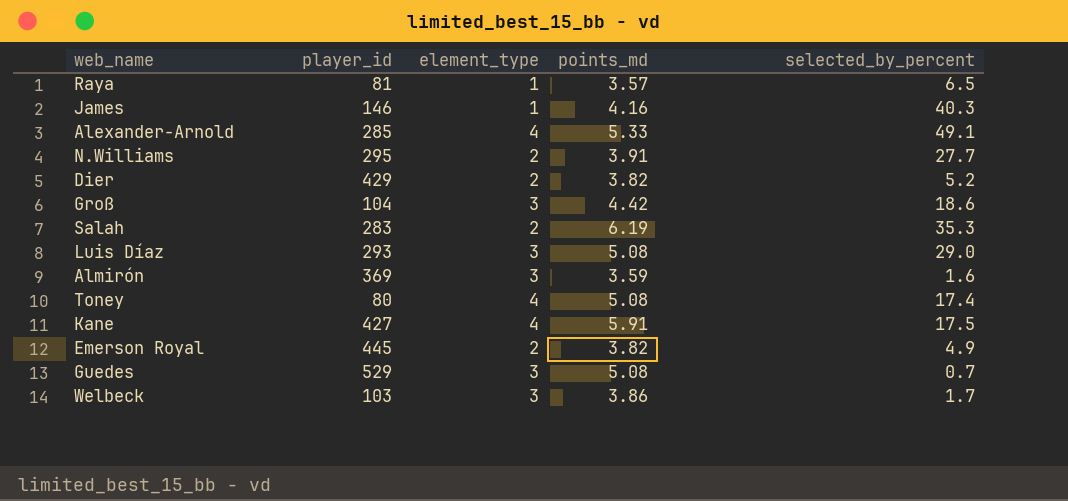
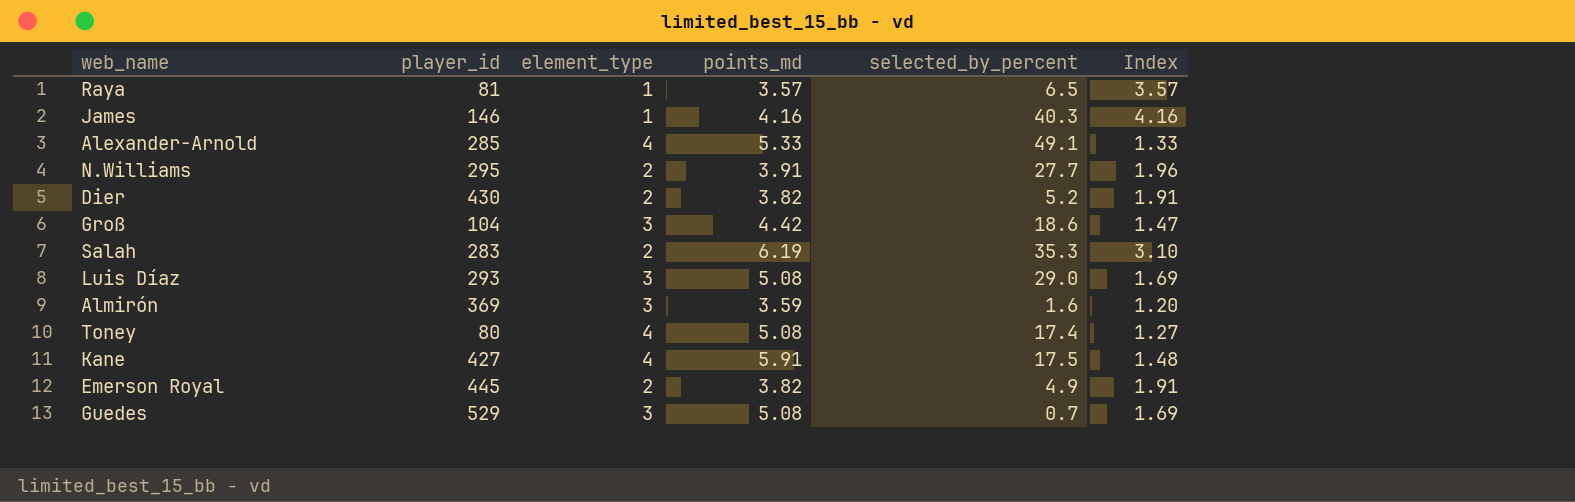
column Index | formula: none -> [points_md] / [element_type]
row Welbeck: 103 | 3 | 3.86 | 1.7 -> none
Dier | player_id: 429 -> 430

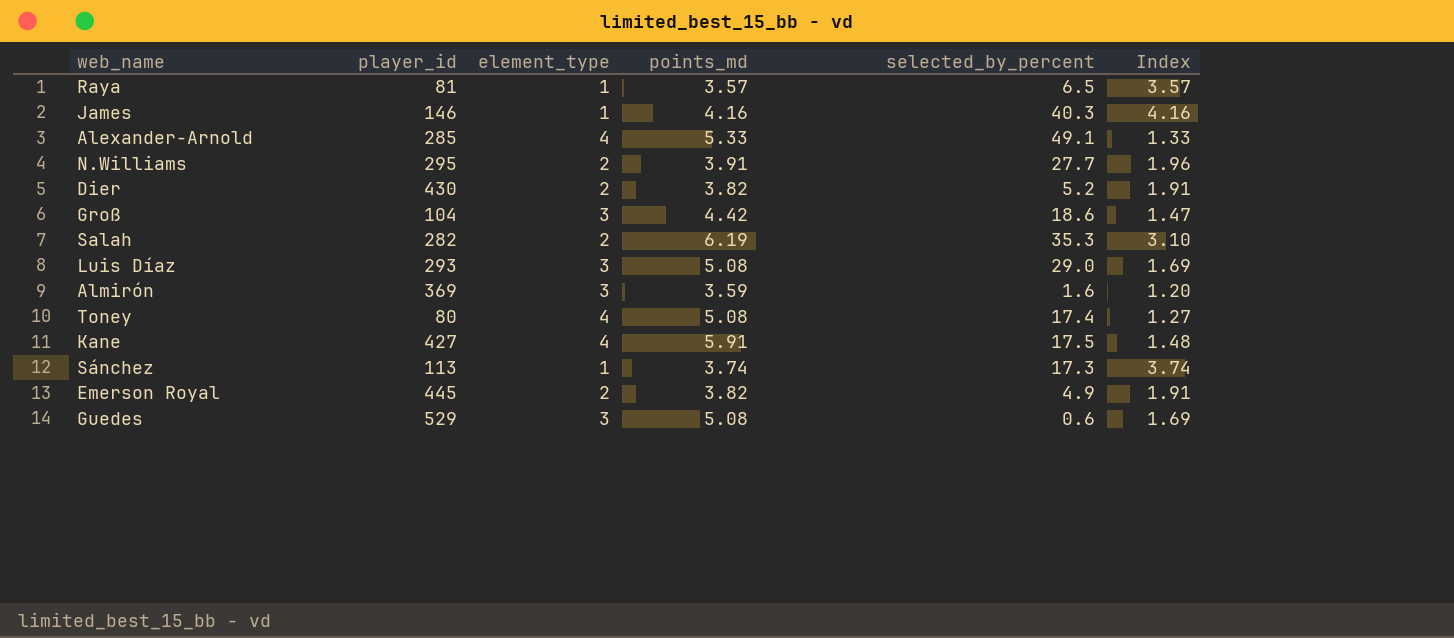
Salah | player_id: 283 -> 282
row Sánchez: none -> 113 | 1 | 3.74 | 17.3 | 3.74
Guedes | selected_by_percent: 0.7 -> 0.6

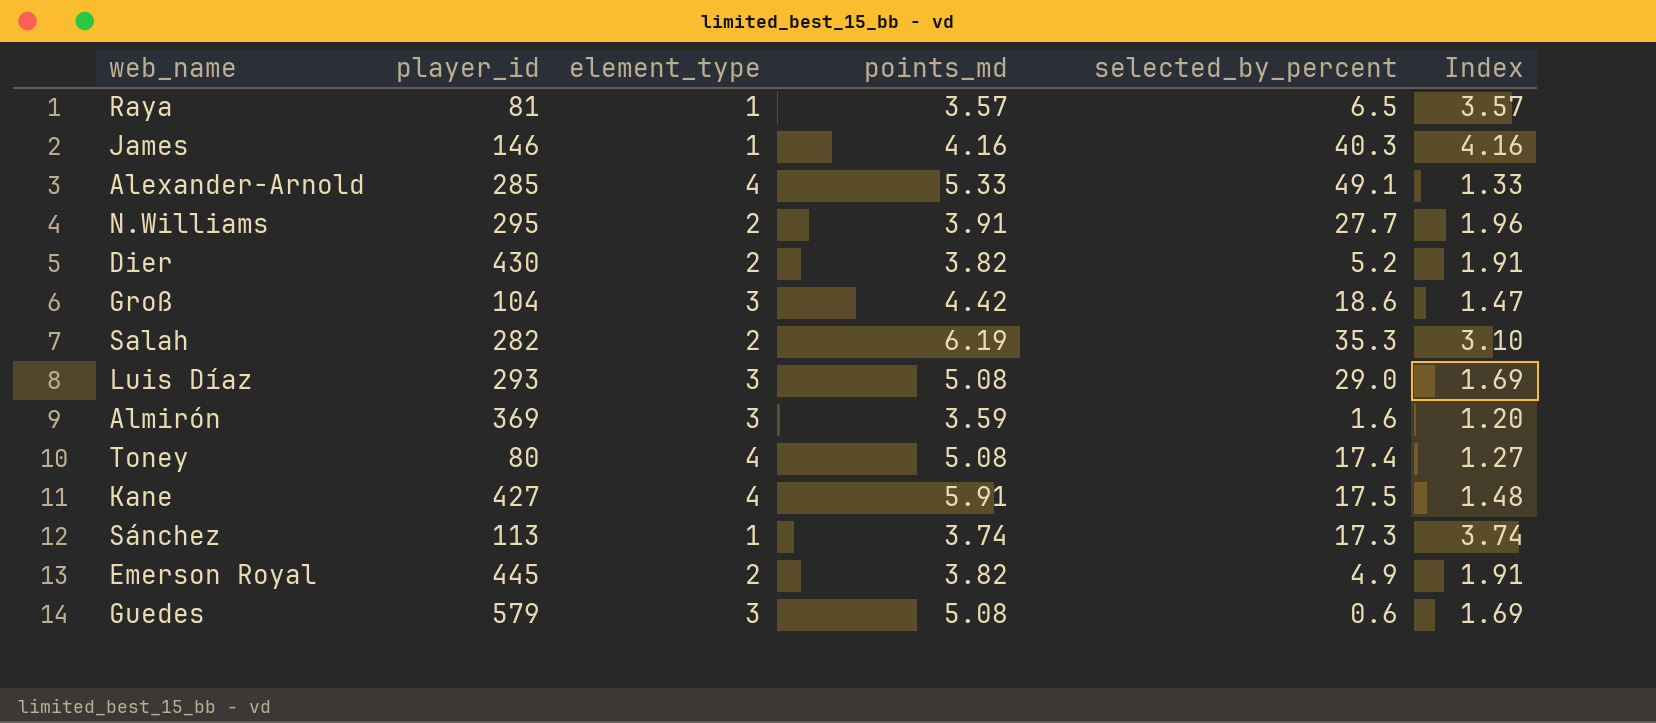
Guedes | player_id: 529 -> 579

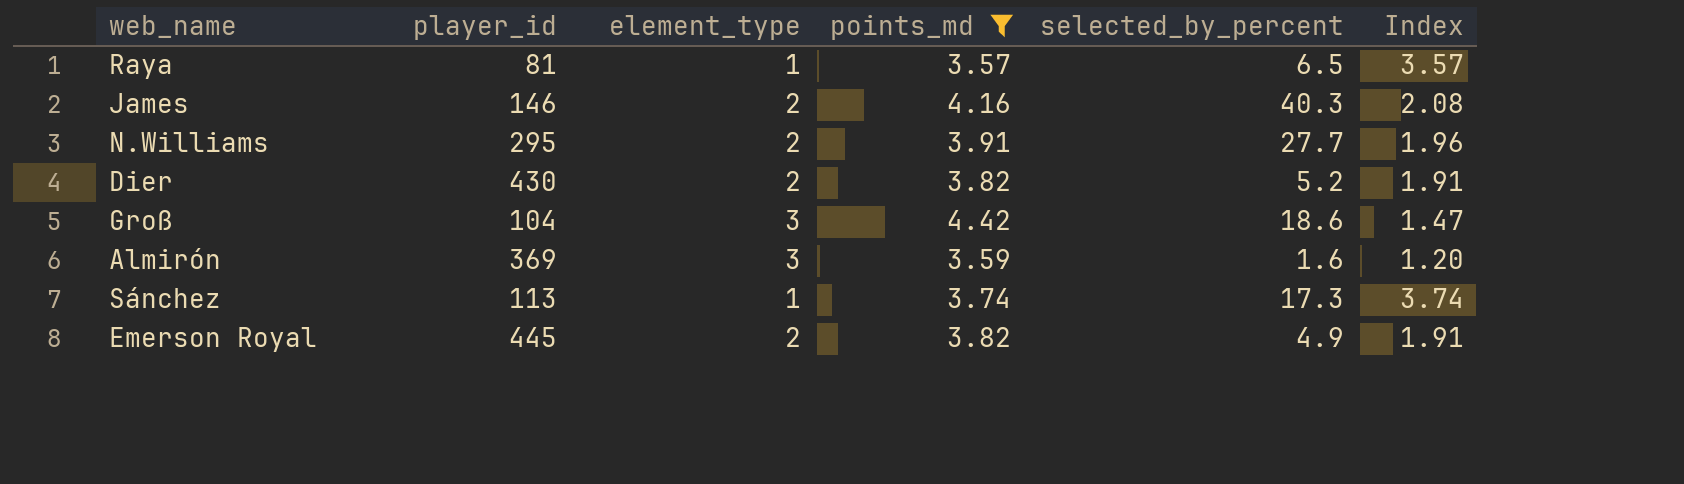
filter: none -> points_md <= 4.42
James | element_type: 1 -> 2
James | Index: 4.16 -> 2.08

